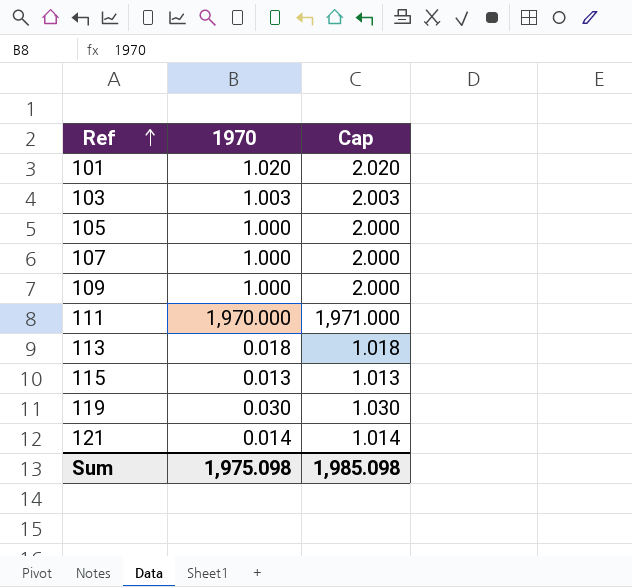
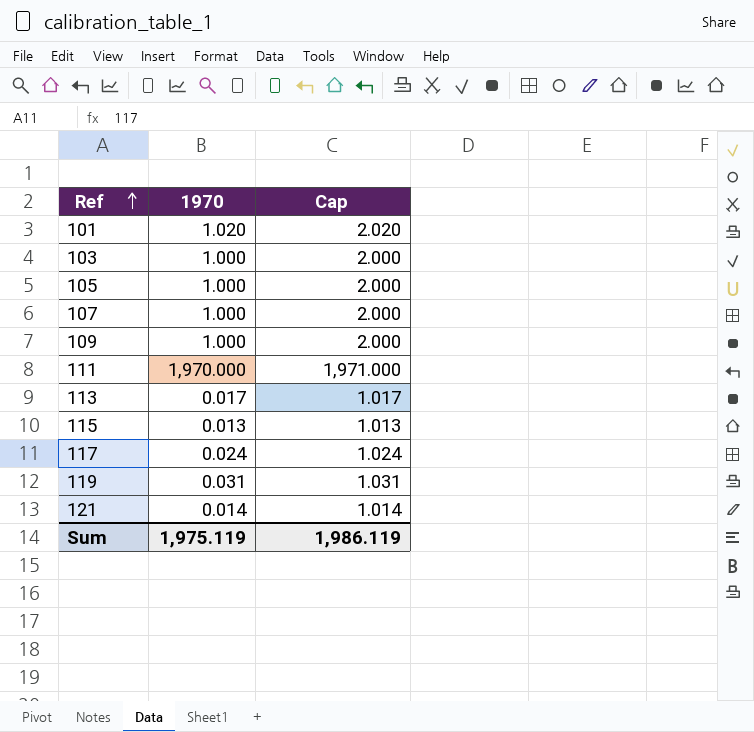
103 | 1970: 1.003 -> 1.000
103 | Cap: 2.003 -> 2.000
113 | 1970: 0.018 -> 0.017
113 | Cap: 1.018 -> 1.017
row 117: none -> 0.024 | 1.024
119 | 1970: 0.030 -> 0.031
119 | Cap: 1.030 -> 1.031
Sum | 1970: 1,975.098 -> 1,975.119
Sum | Cap: 1,985.098 -> 1,986.119

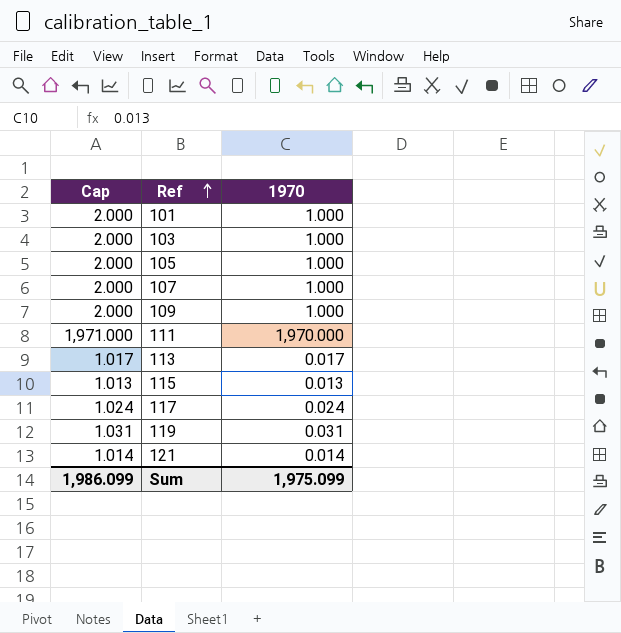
column Cap | position: 3 -> 1
101 | Cap: 2.020 -> 2.000
101 | 1970: 1.020 -> 1.000
Sum | Cap: 1,986.119 -> 1,986.099
Sum | 1970: 1,975.119 -> 1,975.099

